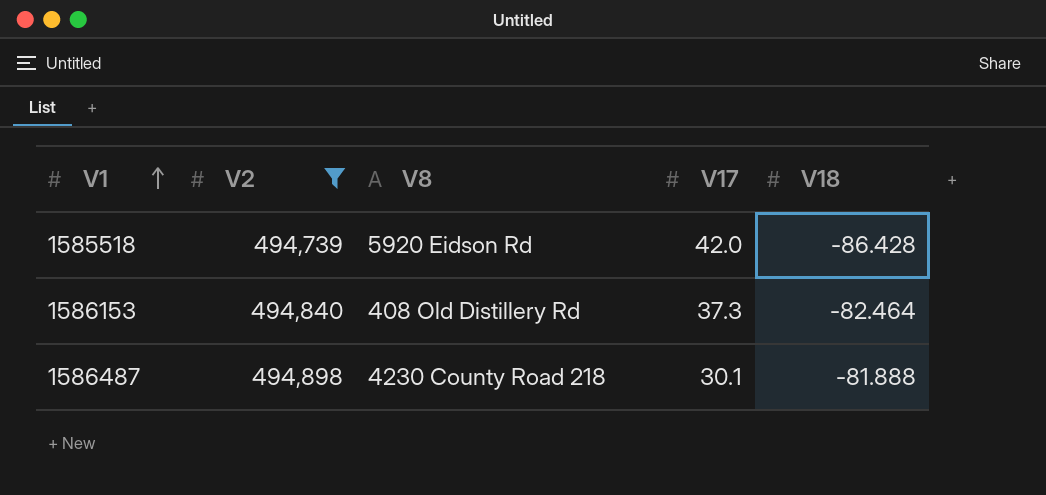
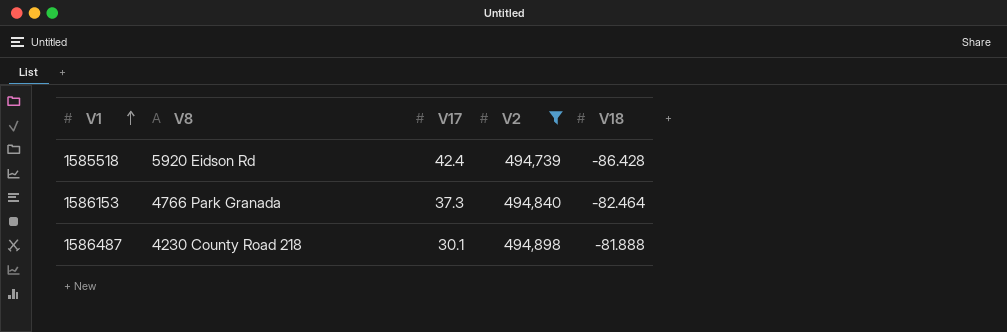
column V2 | position: 2 -> 4
1585518 | V17: 42.0 -> 42.4
1586153 | V8: 408 Old Distillery Rd -> 4766 Park Granada

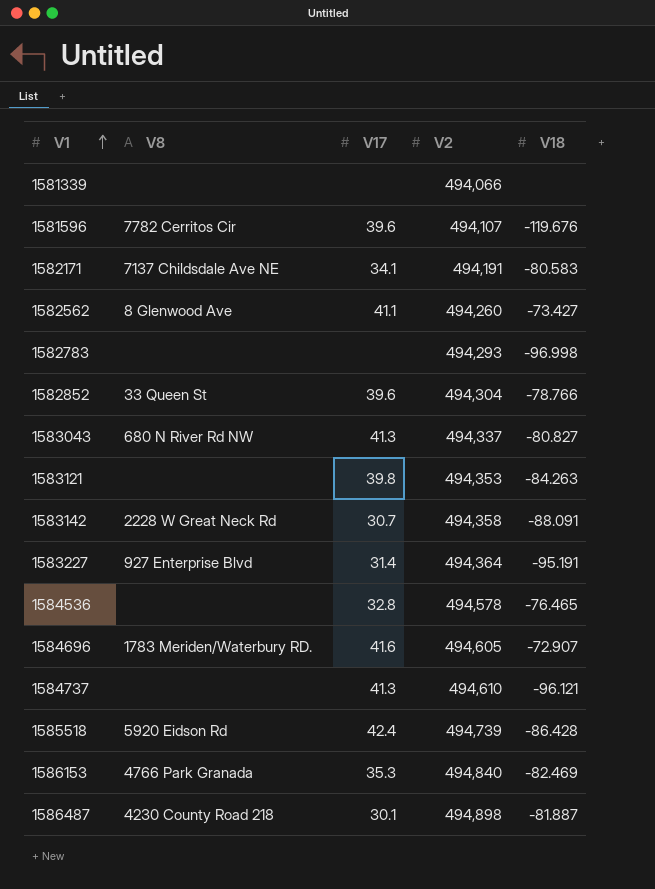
filter: V2 >= 494,739 -> none
1586153 | V17: 37.3 -> 35.3
1586153 | V18: -82.464 -> -82.469
1586487 | V18: -81.888 -> -81.887

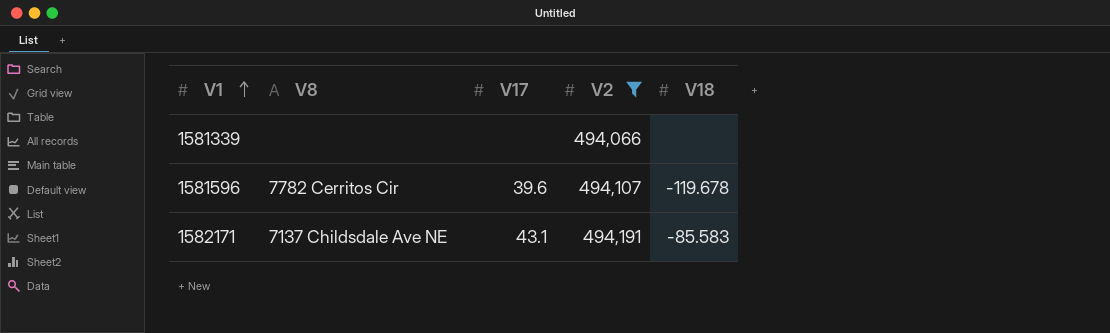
filter: none -> V2 <= 494,191
1581596 | V18: -119.676 -> -119.678
1582171 | V17: 34.1 -> 43.1
1582171 | V18: -80.583 -> -85.583

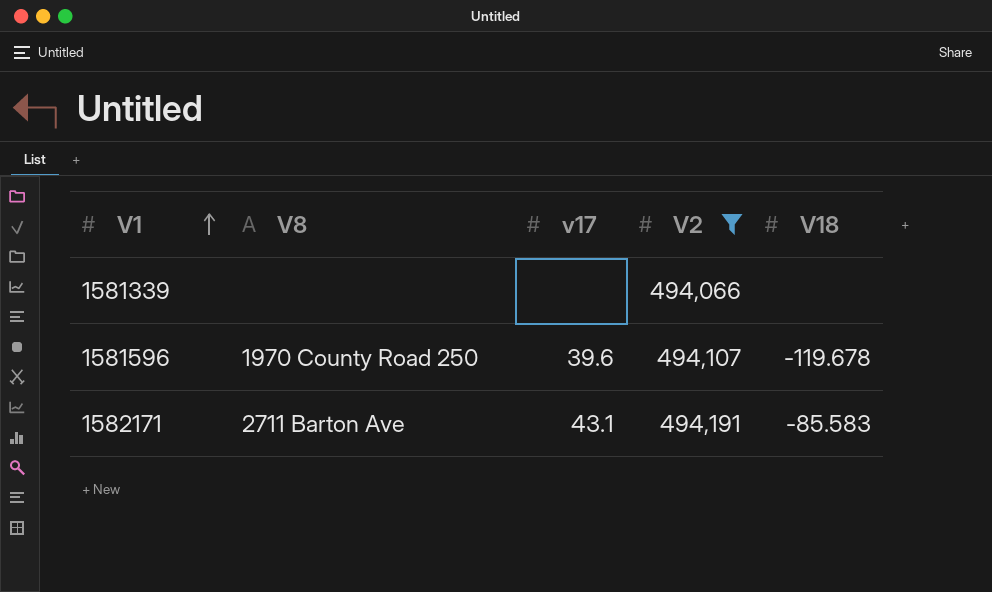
column name: V17 -> v17
1581596 | V8: 7782 Cerritos Cir -> 1970 County Road 250
1582171 | V8: 7137 Childsdale Ave NE -> 2711 Barton Ave

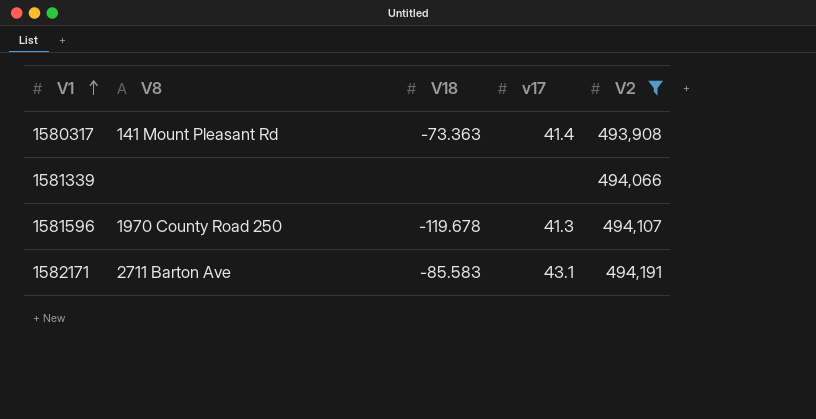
column V18 | position: 5 -> 3
row 1580317: none -> 141 Mount Pleasant Rd | -73.363 | 41.4 | 493,908
1581596 | v17: 39.6 -> 41.3

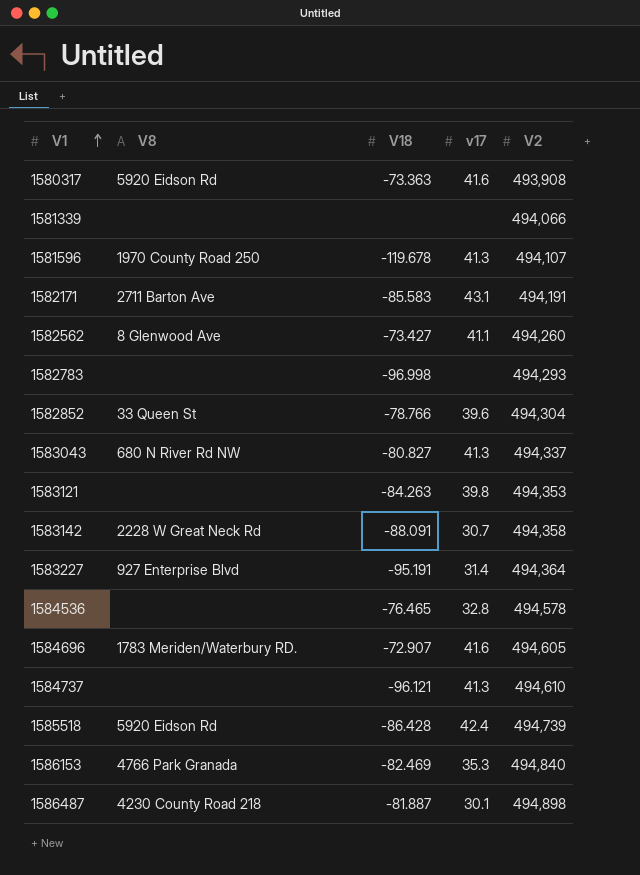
filter: V2 <= 494,191 -> none
1580317 | V8: 141 Mount Pleasant Rd -> 5920 Eidson Rd
1580317 | v17: 41.4 -> 41.6

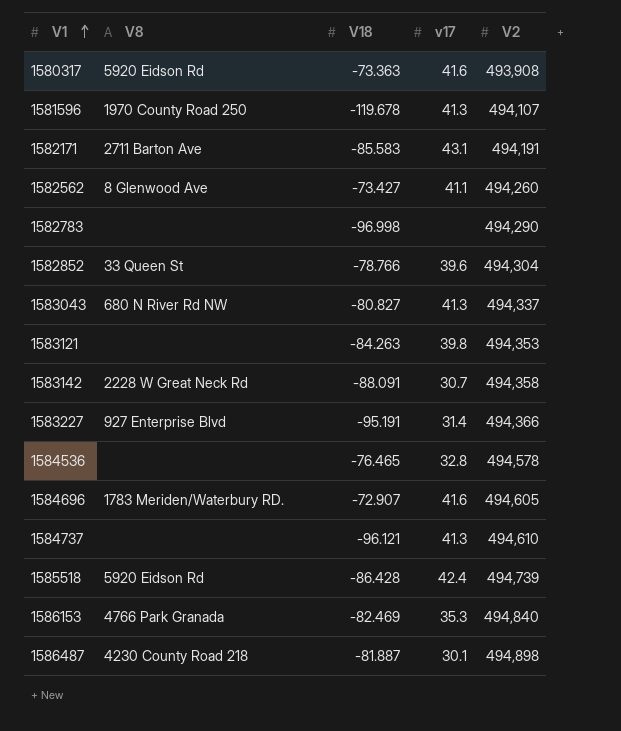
row 1581339: none | none | none | 494,066 -> none
1582783 | V2: 494,293 -> 494,290
1583227 | V2: 494,364 -> 494,366

